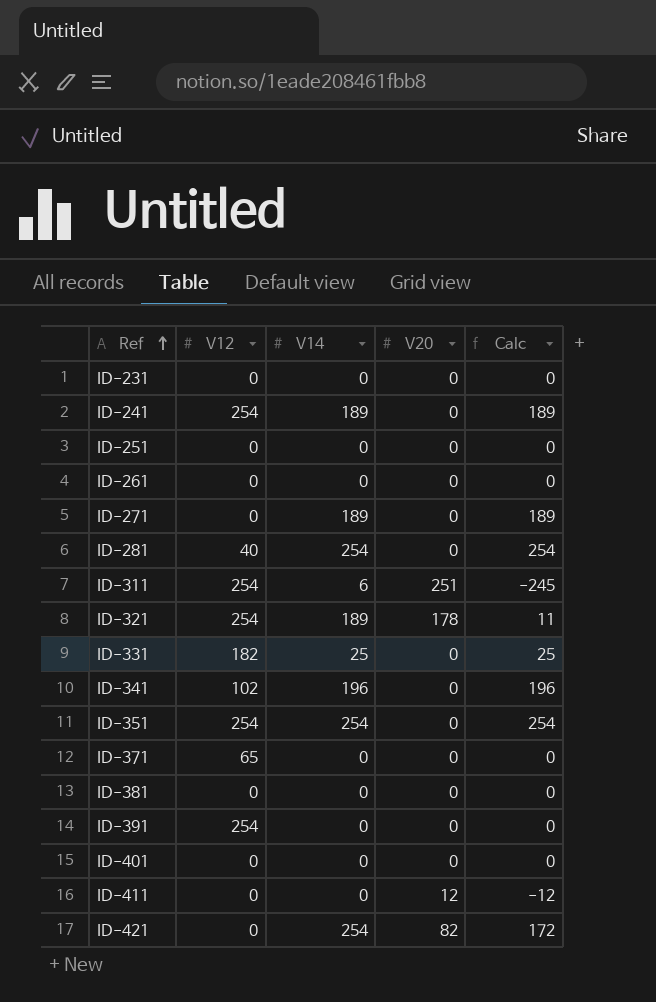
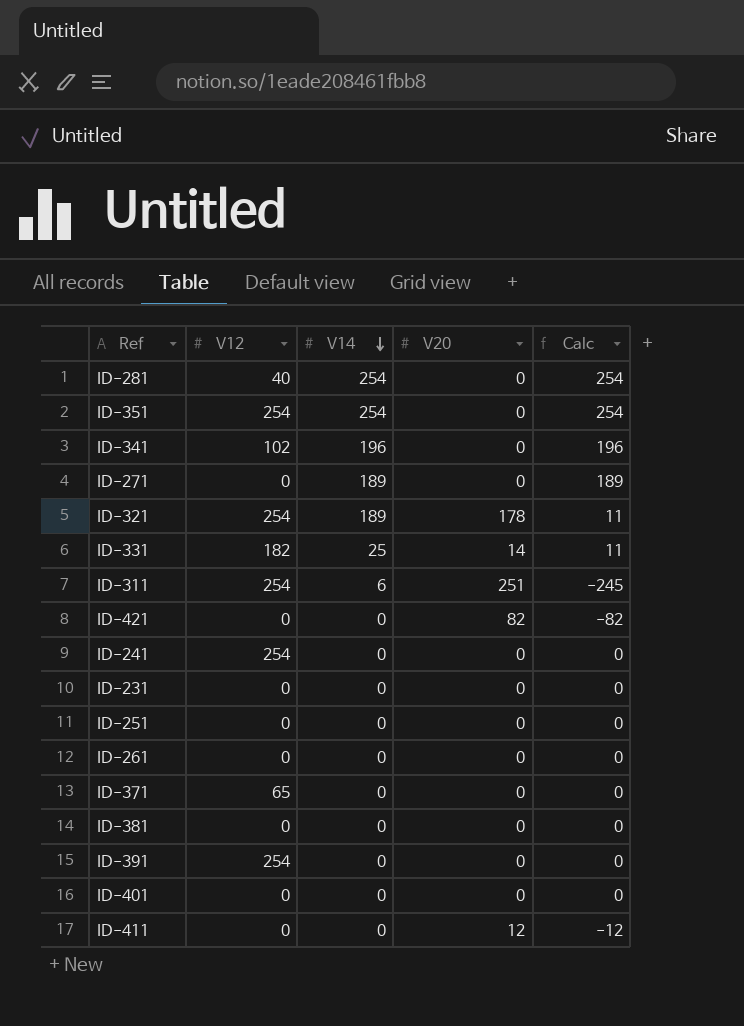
row order: Ref ascending -> V14 descending
ID-331 | V20: 0 -> 14
ID-331 | Calc: 25 -> 11
ID-421 | V14: 254 -> 0
ID-421 | Calc: 172 -> -82
ID-241 | V14: 189 -> 0
ID-241 | Calc: 189 -> 0

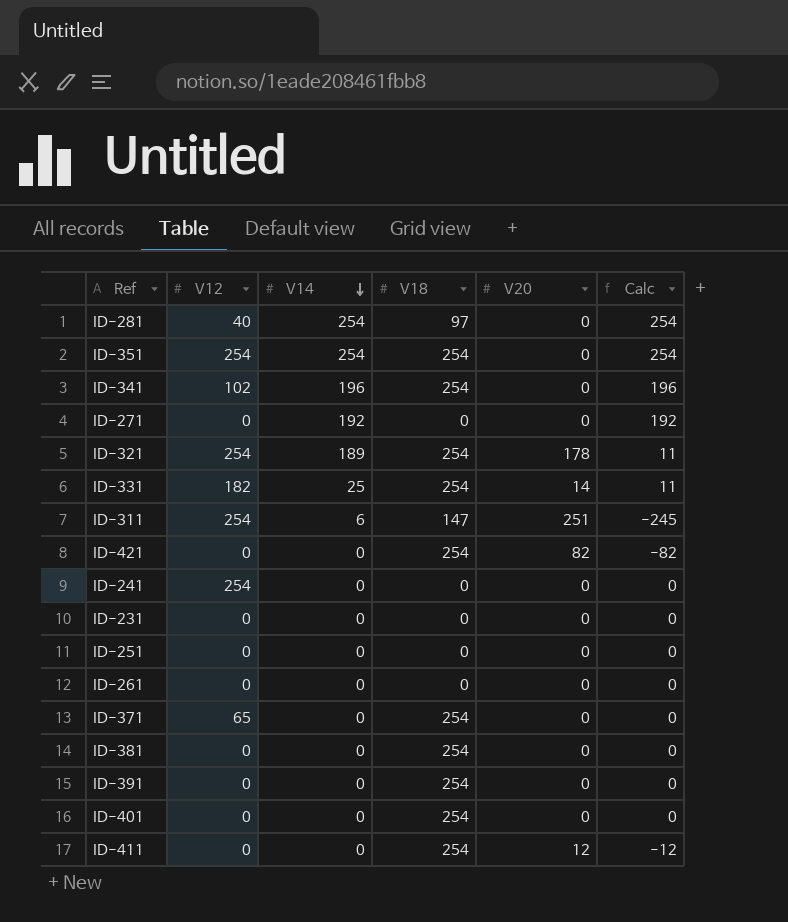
column V18 | position: none -> 4
ID-271 | V14: 189 -> 192
ID-271 | Calc: 189 -> 192
ID-391 | V12: 254 -> 0

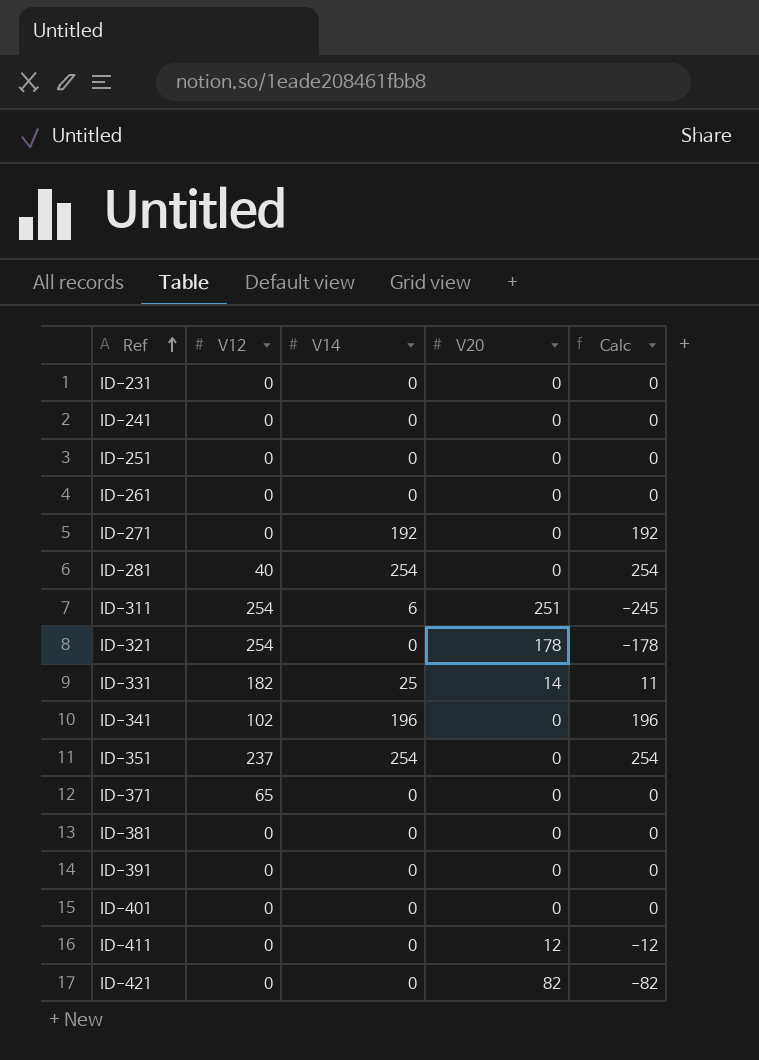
row order: V14 descending -> Ref ascending
column V18 | position: 4 -> none
ID-241 | V12: 254 -> 0
ID-321 | V14: 189 -> 0
ID-321 | Calc: 11 -> -178
ID-351 | V12: 254 -> 237

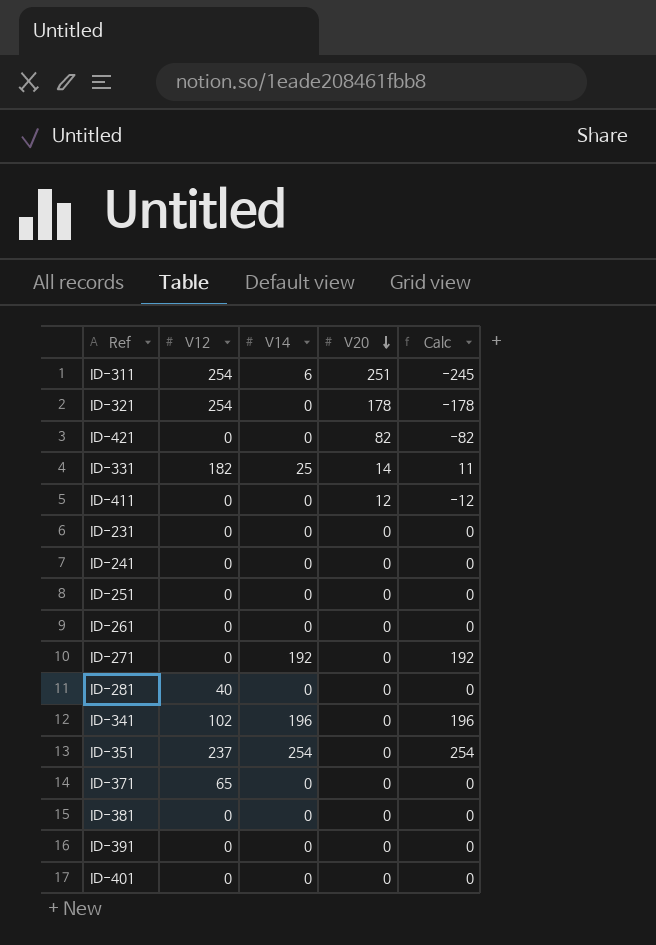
row order: Ref ascending -> V20 descending
ID-281 | V14: 254 -> 0
ID-281 | Calc: 254 -> 0

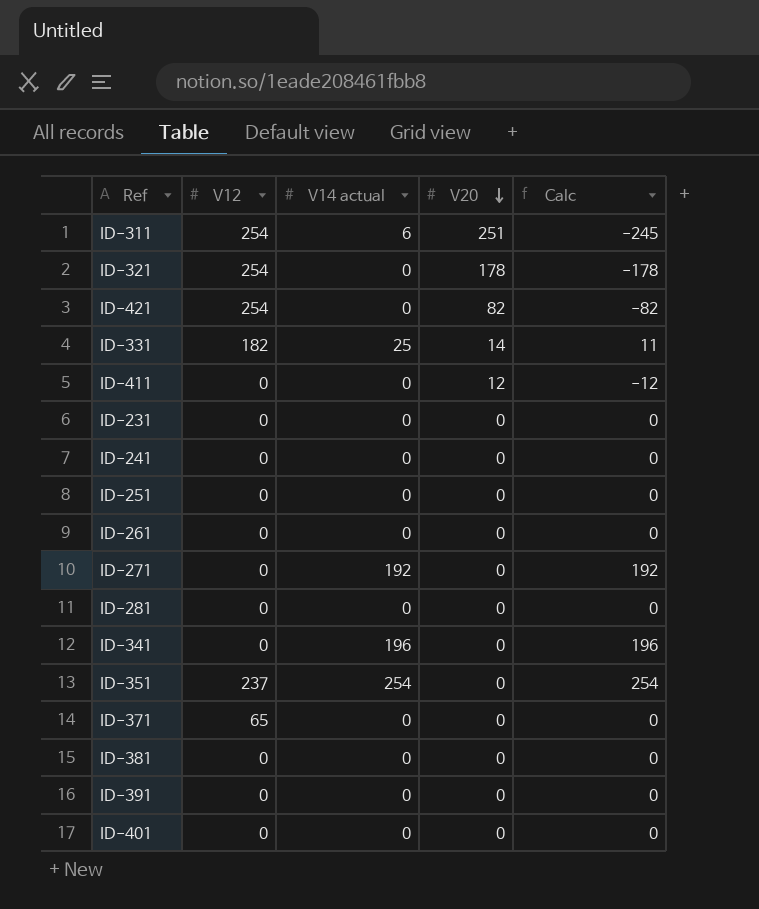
column name: V14 -> V14 actual
ID-421 | V12: 0 -> 254
ID-281 | V12: 40 -> 0
ID-341 | V12: 102 -> 0

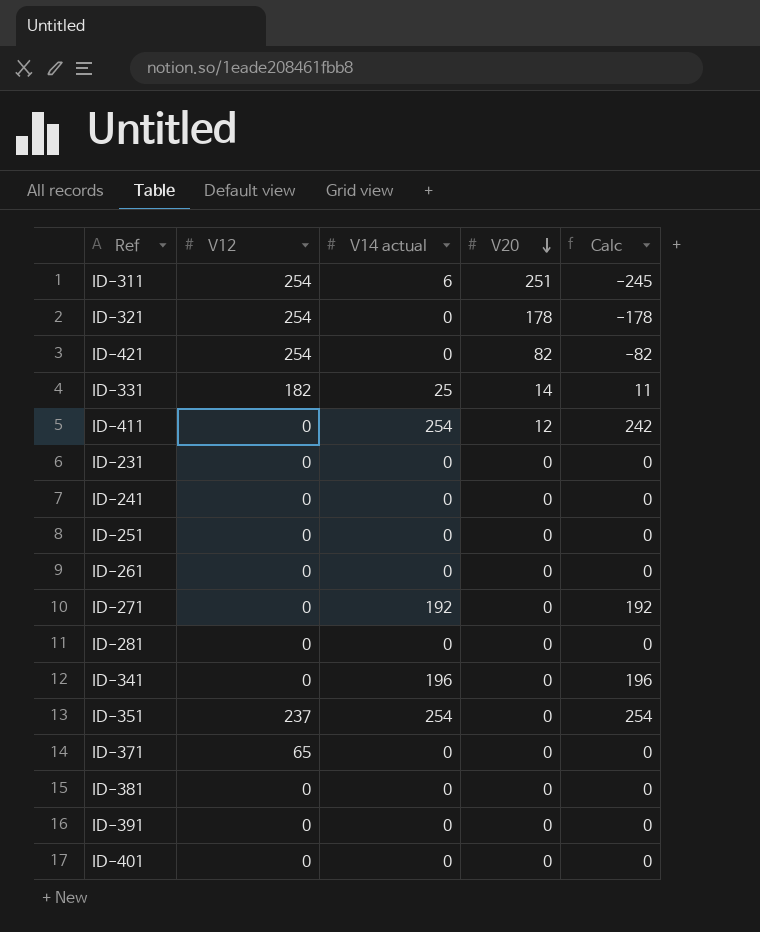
ID-411 | V14 actual: 0 -> 254
ID-411 | Calc: -12 -> 242

